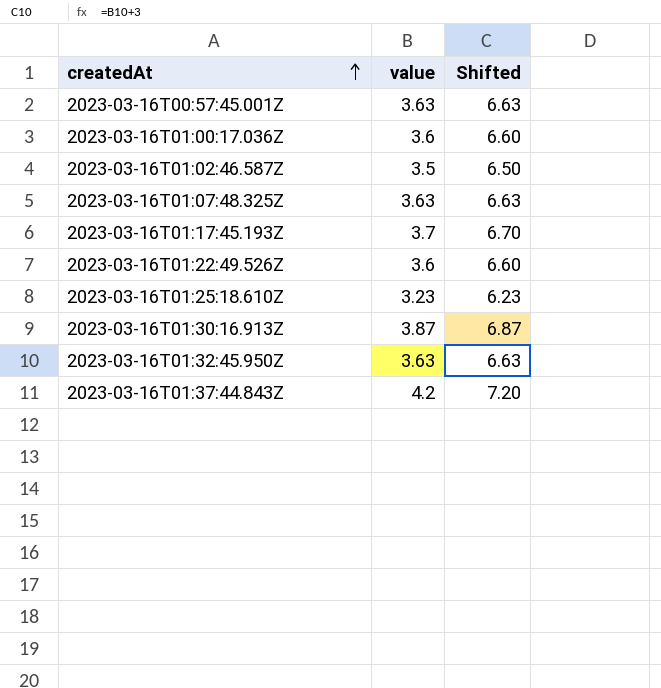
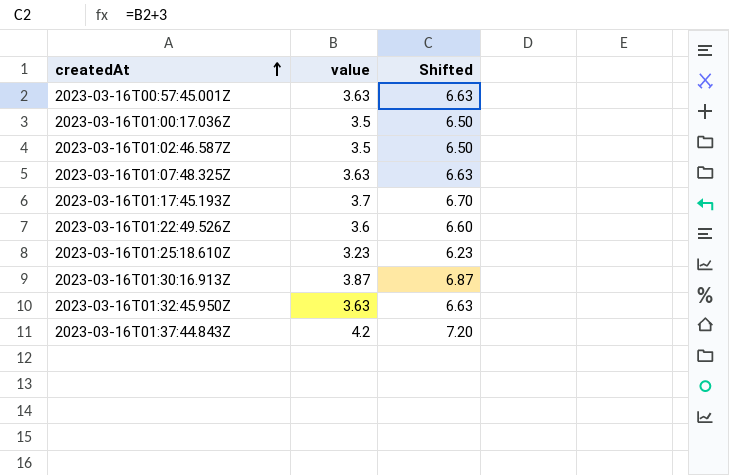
2023-03-16T01:00:17.036Z | value: 3.6 -> 3.5
2023-03-16T01:00:17.036Z | Shifted: 6.60 -> 6.50

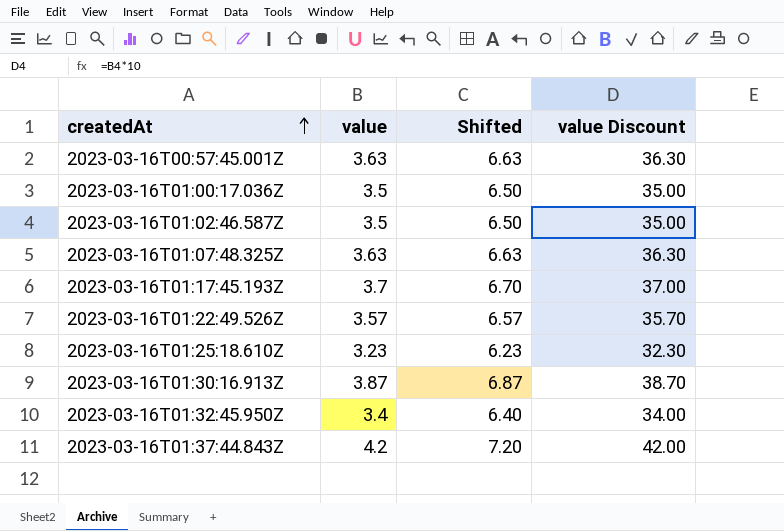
column value Discount | formula: none -> [value] * 10
2023-03-16T01:22:49.526Z | value: 3.6 -> 3.57
2023-03-16T01:22:49.526Z | Shifted: 6.60 -> 6.57
2023-03-16T01:32:45.950Z | value: 3.63 -> 3.4
2023-03-16T01:32:45.950Z | Shifted: 6.63 -> 6.40

